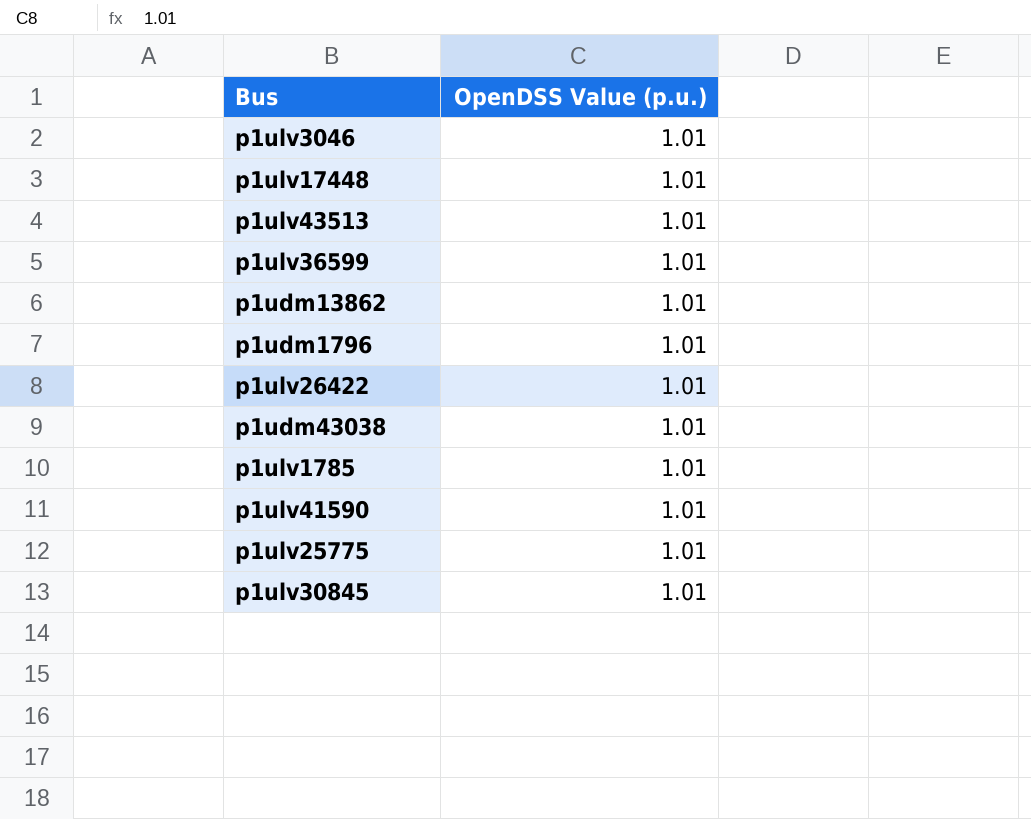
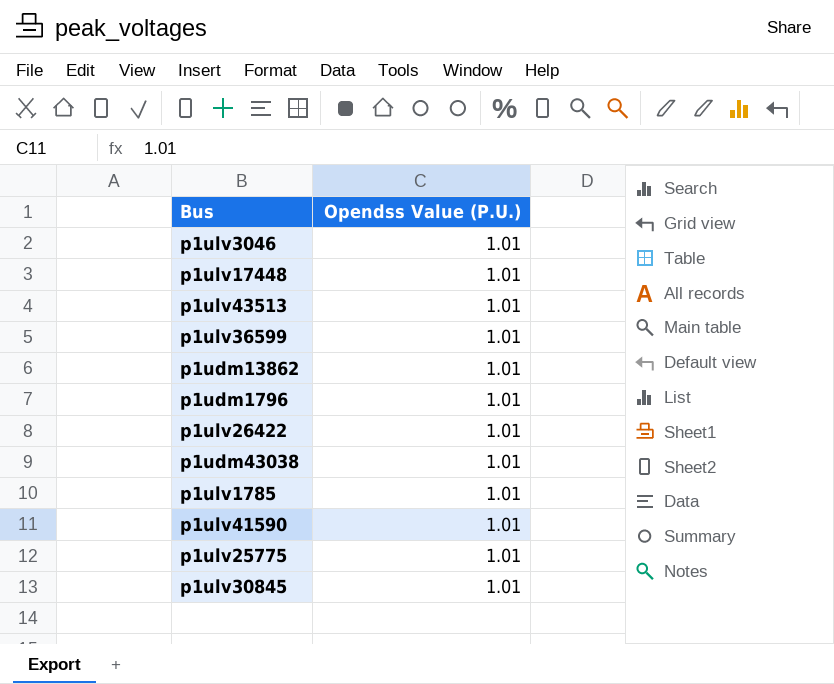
column name: OpenDSS Value (p.u.) -> Opendss Value (P.U.)

